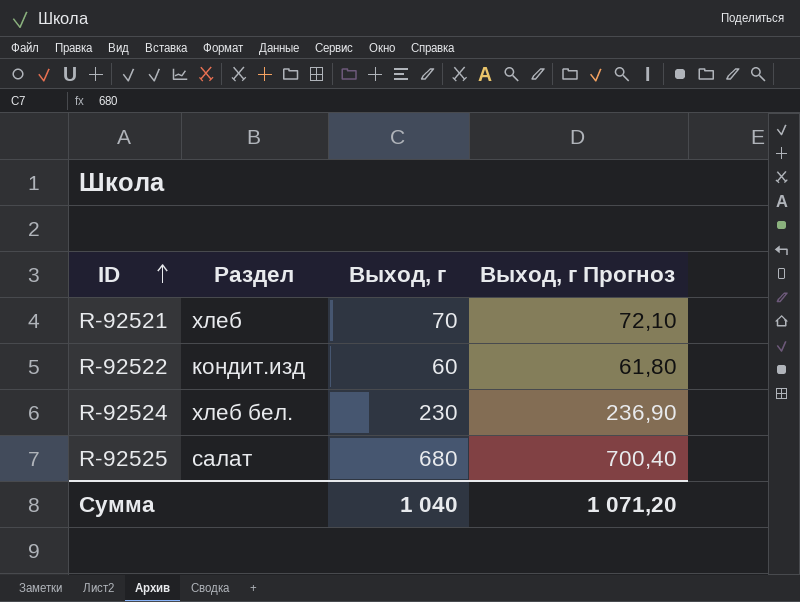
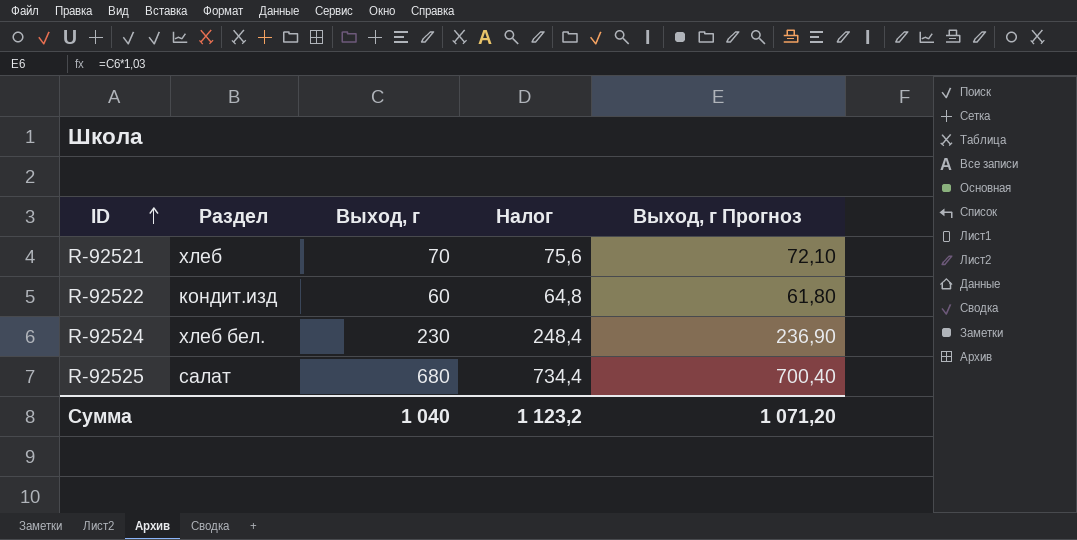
column Налог | formula: none -> [Выход, г] * 1,08

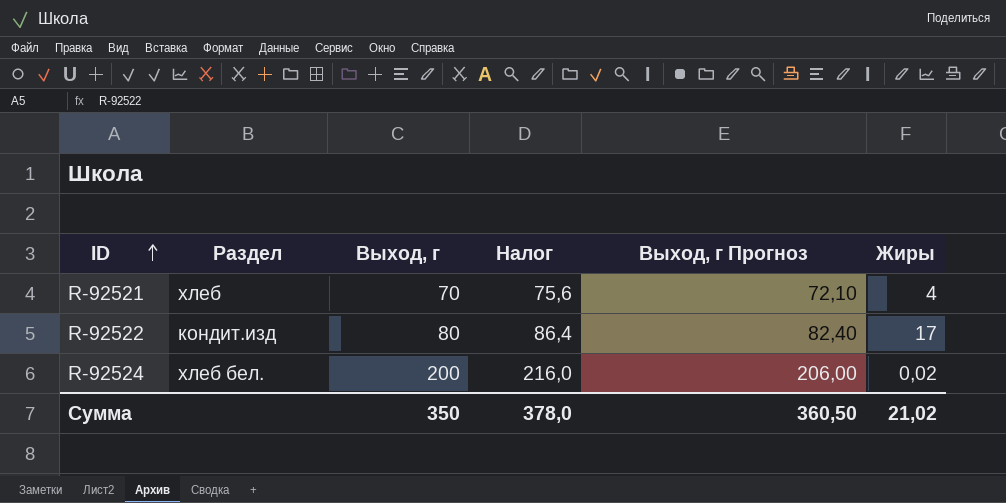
column Жиры | position: none -> 6
row R-92525: салат | 680 | 734,4 | 700,40 -> none
R-92522 | Выход, г: 60 -> 80
R-92522 | Налог: 64,8 -> 86,4
R-92522 | Выход, г Прогноз: 61,80 -> 82,40
R-92524 | Выход, г: 230 -> 200
R-92524 | Налог: 248,4 -> 216,0
R-92524 | Выход, г Прогноз: 236,90 -> 206,00
Сумма | Выход, г: 1 040 -> 350
Сумма | Налог: 1 123,2 -> 378,0
Сумма | Выход, г Прогноз: 1 071,20 -> 360,50

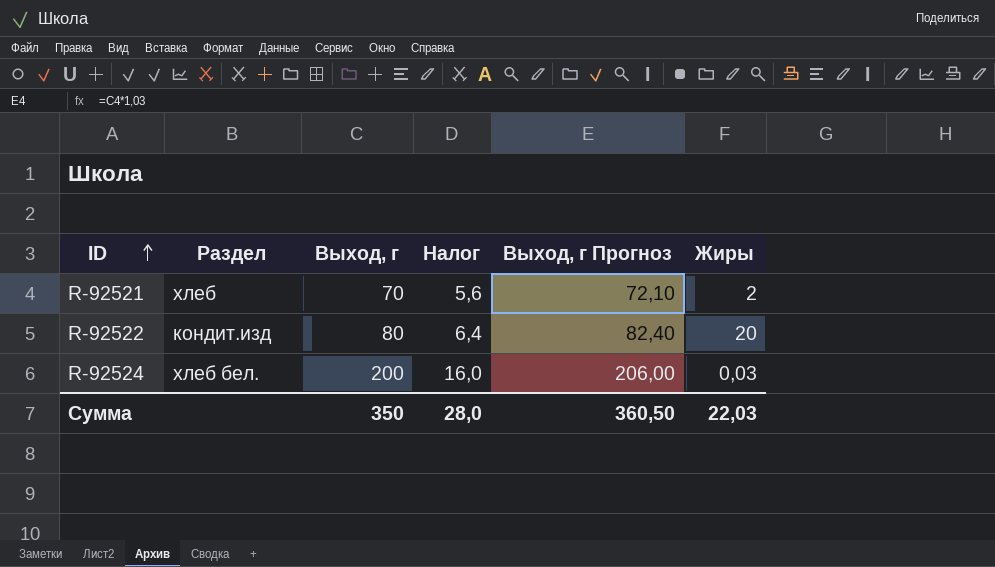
column Налог | formula: [Выход, г] * 1,08 -> [Выход, г] * 0,08
R-92521 | Жиры: 4 -> 2
R-92522 | Жиры: 17 -> 20
R-92524 | Жиры: 0,02 -> 0,03
Сумма | Налог: 378,0 -> 28,0
Сумма | Жиры: 21,02 -> 22,03

